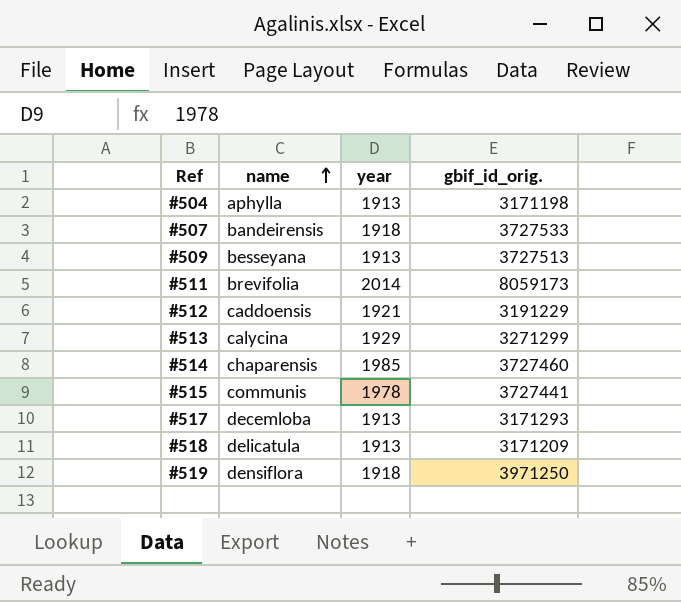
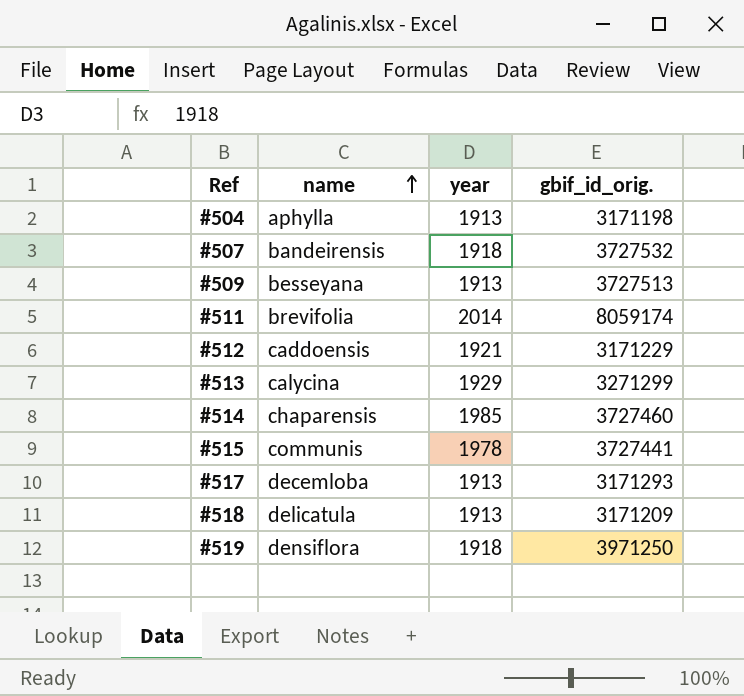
#507 | gbif_id_orig.: 3727533 -> 3727532
#511 | gbif_id_orig.: 8059173 -> 8059174
#512 | gbif_id_orig.: 3191229 -> 3171229

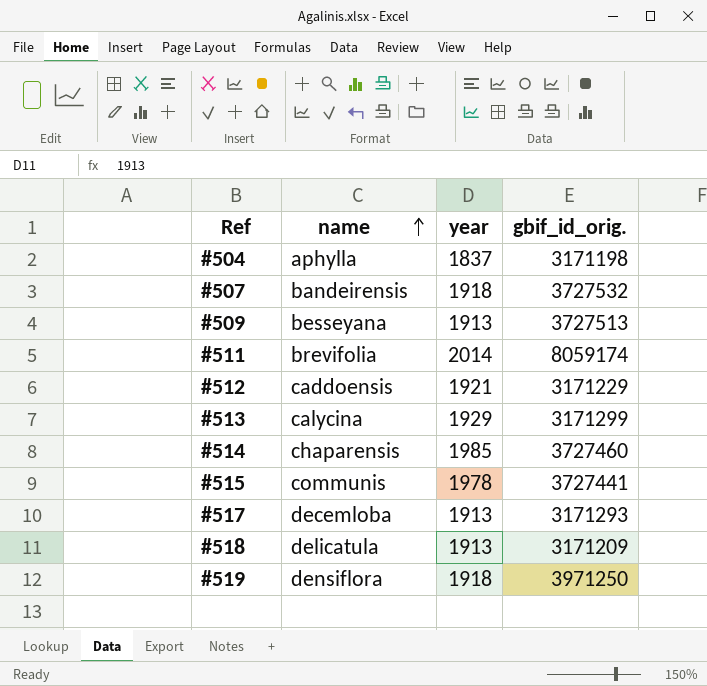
#504 | year: 1913 -> 1837
#513 | gbif_id_orig.: 3271299 -> 3171299

